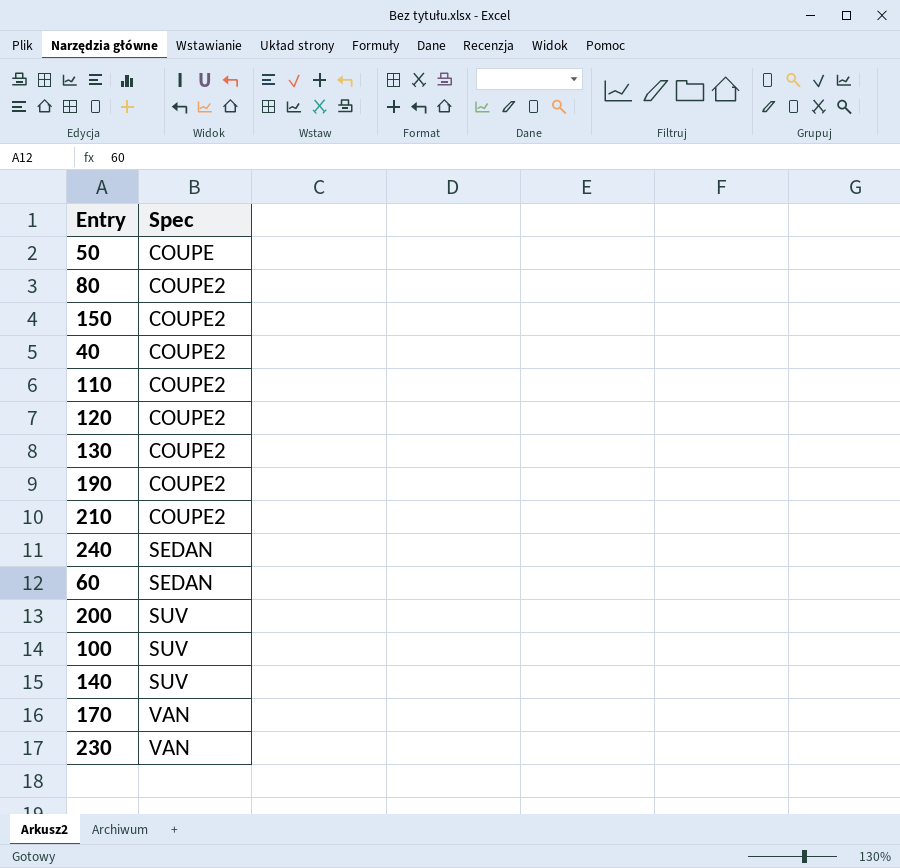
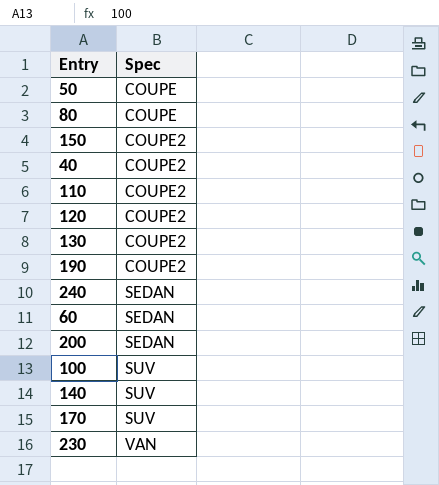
row 210: COUPE2 -> none
80 | Spec: COUPE2 -> COUPE
200 | Spec: SUV -> SEDAN
170 | Spec: VAN -> SUV

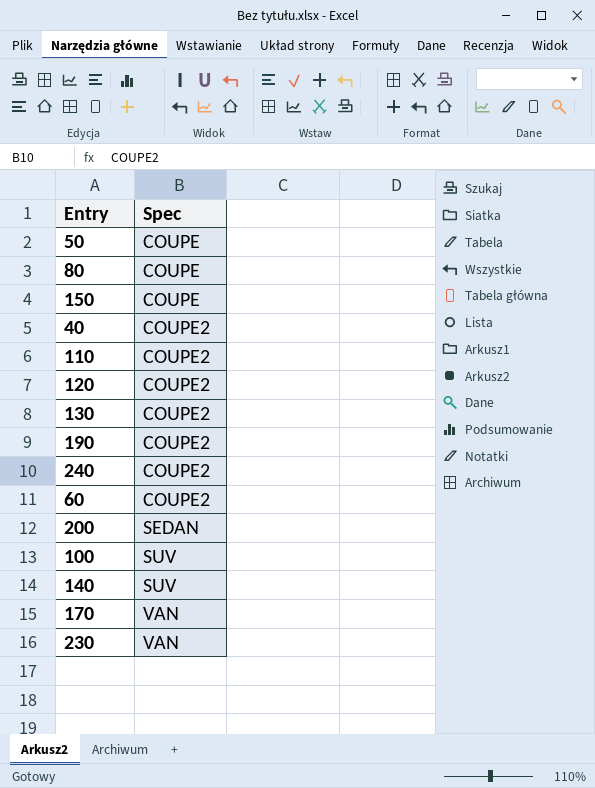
150 | Spec: COUPE2 -> COUPE
240 | Spec: SEDAN -> COUPE2
60 | Spec: SEDAN -> COUPE2
170 | Spec: SUV -> VAN

